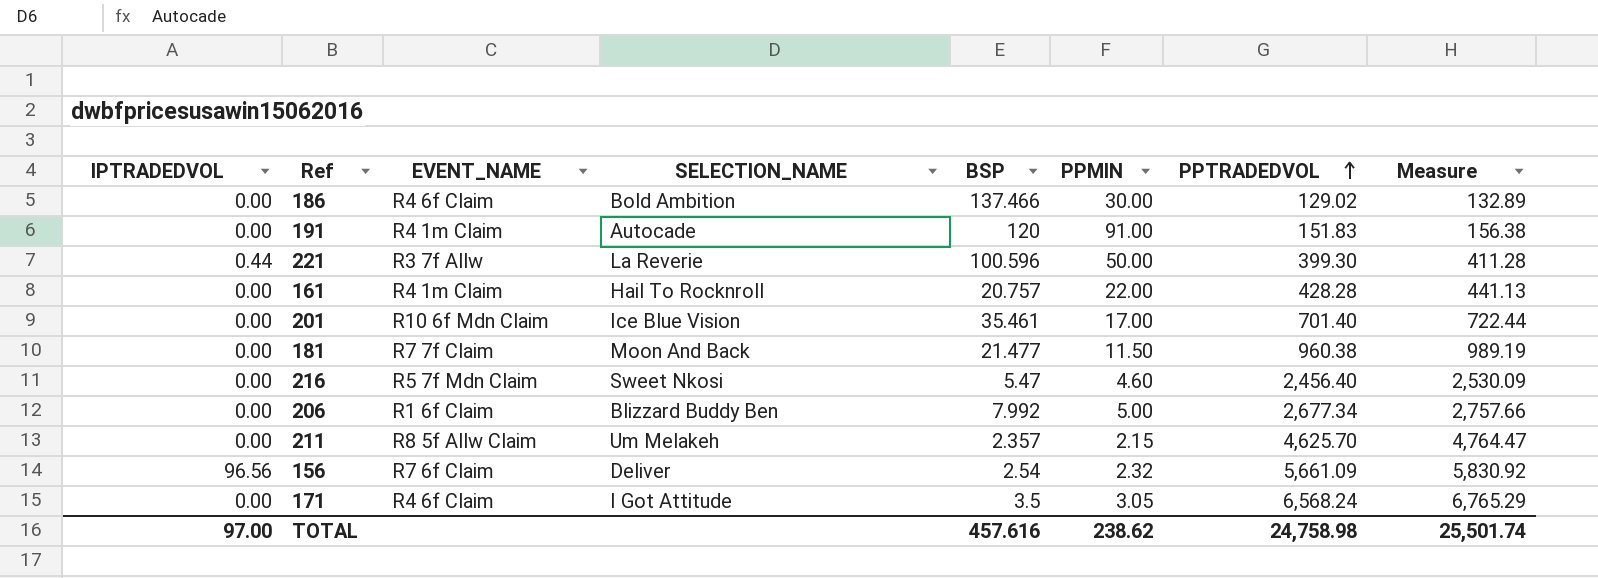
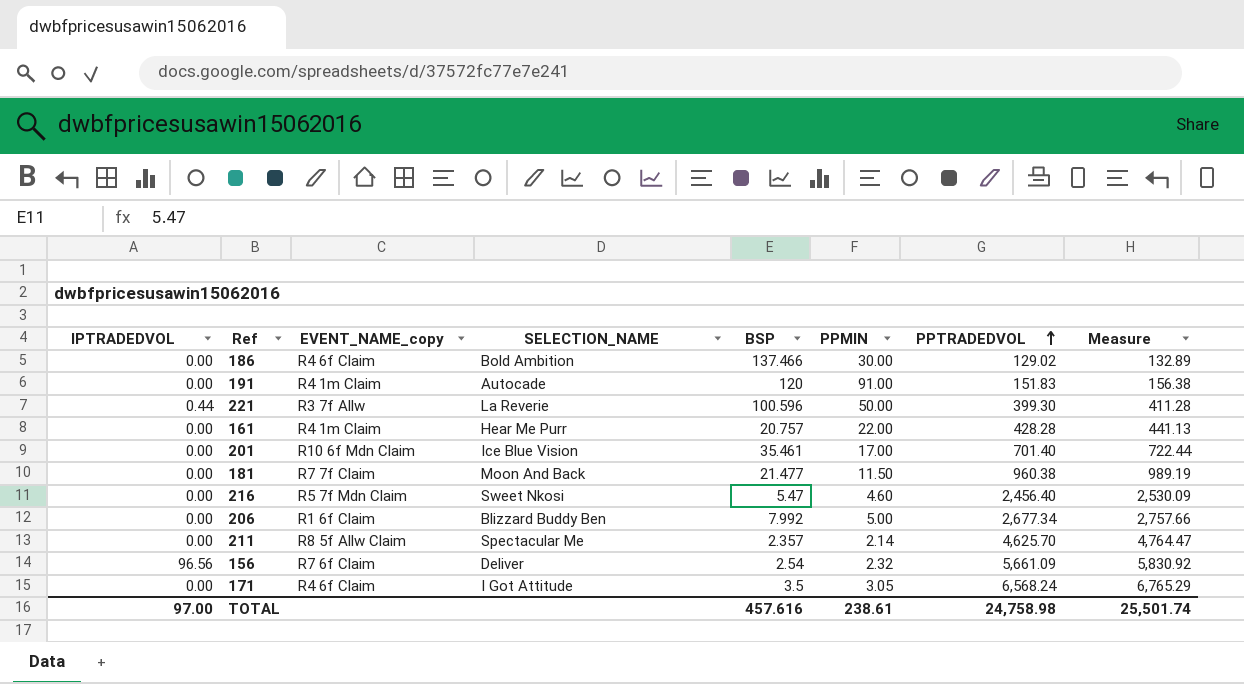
column name: EVENT_NAME -> EVENT_NAME_copy
161 | SELECTION_NAME: Hail To Rocknroll -> Hear Me Purr
211 | SELECTION_NAME: Um Melakeh -> Spectacular Me
211 | PPMIN: 2.15 -> 2.14
TOTAL | PPMIN: 238.62 -> 238.61

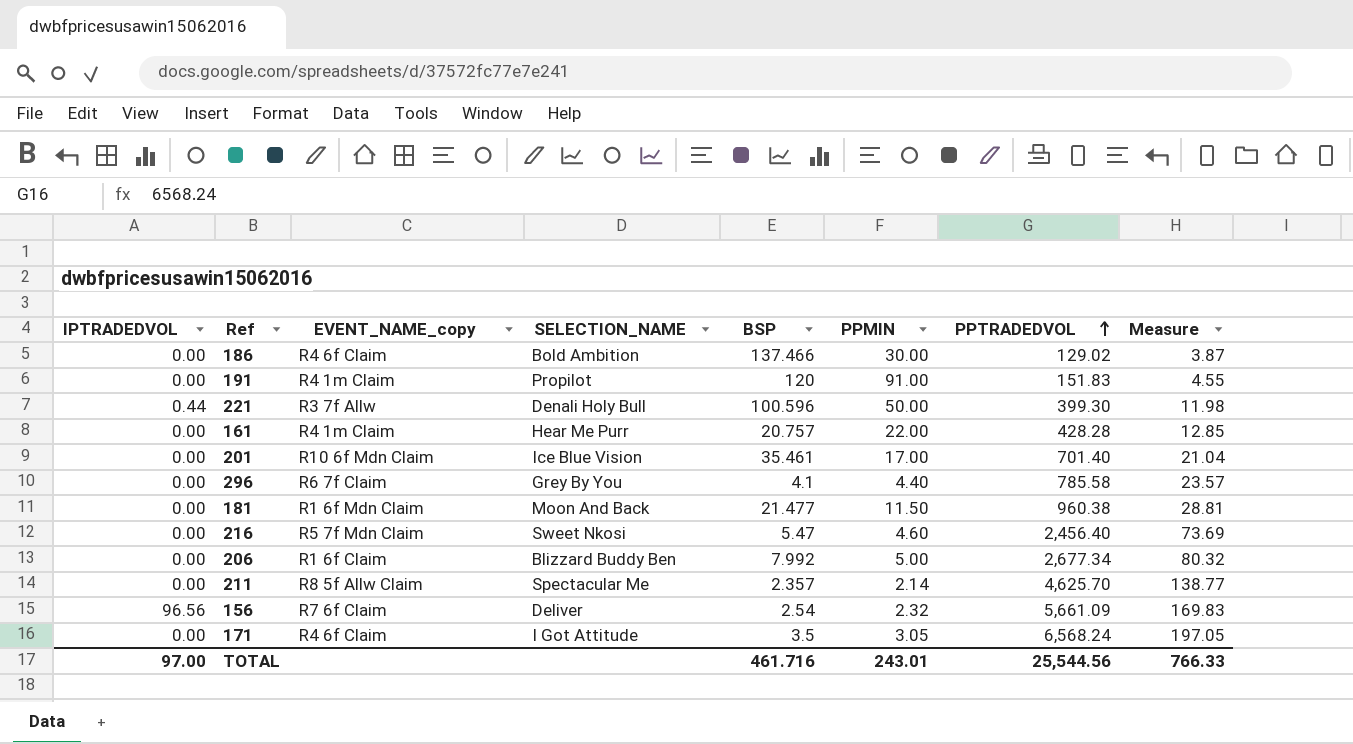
column Measure | formula: [PPTRADEDVOL] * 1.03 -> [PPTRADEDVOL] * 0.03
191 | SELECTION_NAME: Autocade -> Propilot
221 | SELECTION_NAME: La Reverie -> Denali Holy Bull
row 296: none -> 0.00 | R6 7f Claim | Grey By You | 4.1 | 4.40 | 785.58 | 23.57
181 | EVENT_NAME_copy: R7 7f Claim -> R1 6f Mdn Claim
TOTAL | BSP: 457.616 -> 461.716
TOTAL | PPMIN: 238.61 -> 243.01
TOTAL | PPTRADEDVOL: 24,758.98 -> 25,544.56
TOTAL | Measure: 25,501.74 -> 766.33

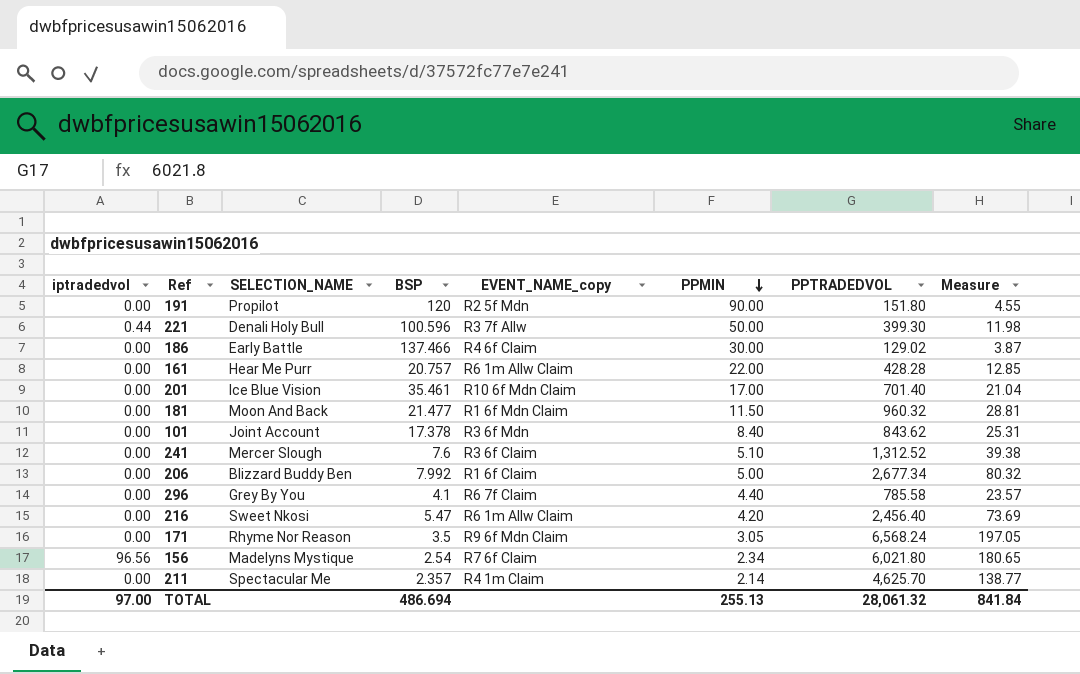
row order: PPTRADEDVOL ascending -> PPMIN descending
column name: IPTRADEDVOL -> iptradedvol
column EVENT_NAME_copy | position: 3 -> 5
191 | EVENT_NAME_copy: R4 1m Claim -> R2 5f Mdn
191 | PPMIN: 91.00 -> 90.00
191 | PPTRADEDVOL: 151.83 -> 151.80
186 | SELECTION_NAME: Bold Ambition -> Early Battle
161 | EVENT_NAME_copy: R4 1m Claim -> R6 1m Allw Claim
181 | PPTRADEDVOL: 960.38 -> 960.32
row 101: none -> 0.00 | Joint Account | 17.378 | R3 6f Mdn | 8.40 | 843.62 | 25.31
row 241: none -> 0.00 | Mercer Slough | 7.6 | R3 6f Claim | 5.10 | 1,312.52 | 39.38
216 | EVENT_NAME_copy: R5 7f Mdn Claim -> R6 1m Allw Claim
216 | PPMIN: 4.60 -> 4.20
171 | SELECTION_NAME: I Got Attitude -> Rhyme Nor Reason
171 | EVENT_NAME_copy: R4 6f Claim -> R9 6f Mdn Claim
156 | SELECTION_NAME: Deliver -> Madelyns Mystique
156 | PPMIN: 2.32 -> 2.34
156 | PPTRADEDVOL: 5,661.09 -> 6,021.80
156 | Measure: 169.83 -> 180.65
211 | EVENT_NAME_copy: R8 5f Allw Claim -> R4 1m Claim
TOTAL | BSP: 461.716 -> 486.694
TOTAL | PPMIN: 243.01 -> 255.13
TOTAL | PPTRADEDVOL: 25,544.56 -> 28,061.32
TOTAL | Measure: 766.33 -> 841.84

